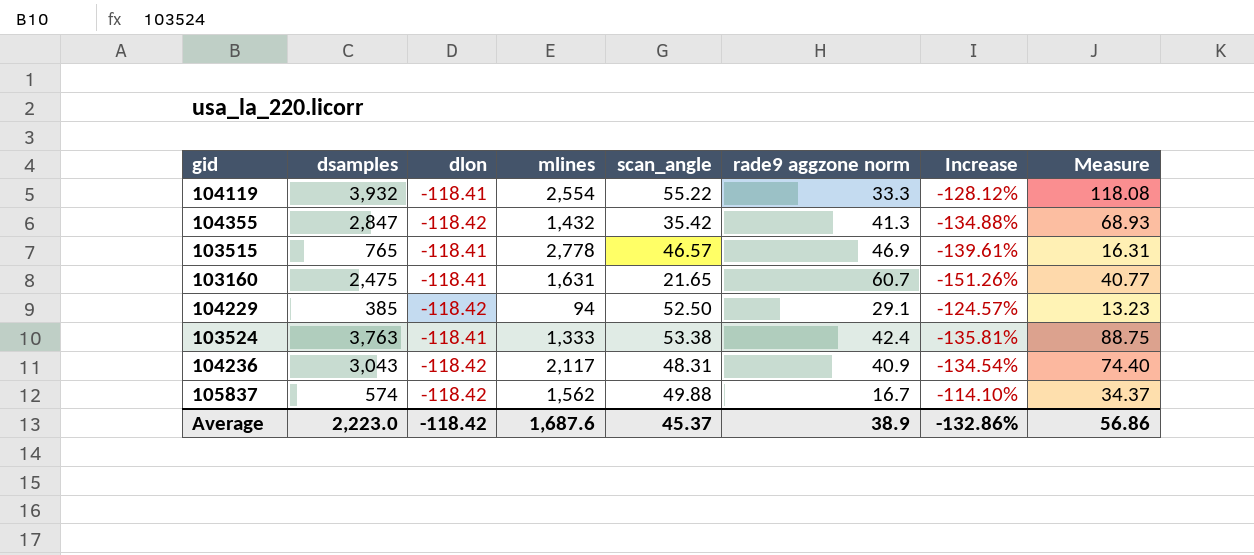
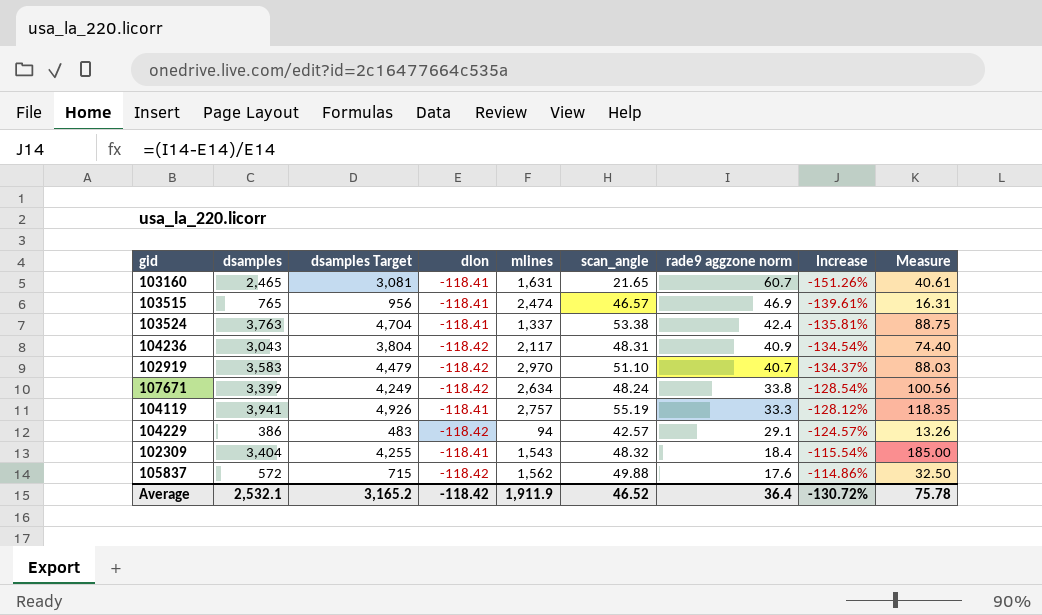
row order: none -> rade9 aggzone norm descending
column dsamples Target | formula: none -> [dsamples] * 1.25
row 104355: 2,847 | -118.42 | 1,432 | 35.42 | 41.3 | -134.88% | 68.93 -> none
103160 | dsamples: 2,475 -> 2,465
103160 | Measure: 40.77 -> 40.61
103515 | mlines: 2,778 -> 2,474
103524 | mlines: 1,333 -> 1,337
row 102919: none -> 3,583 | 4,479 | -118.42 | 2,970 | 51.10 | 40.7 | -134.37% | 88.03
row 107671: none -> 3,399 | 4,249 | -118.42 | 2,634 | 48.24 | 33.8 | -128.54% | 100.56
104119 | dsamples: 3,932 -> 3,941
104119 | mlines: 2,554 -> 2,757
104119 | scan_angle: 55.22 -> 55.19
104119 | Measure: 118.08 -> 118.35
104229 | dsamples: 385 -> 386
104229 | scan_angle: 52.50 -> 42.57
104229 | Measure: 13.23 -> 13.26
row 102309: none -> 3,404 | 4,255 | -118.41 | 1,543 | 48.32 | 18.4 | -115.54% | 185.00
105837 | dsamples: 574 -> 572
105837 | rade9 aggzone norm: 16.7 -> 17.6
105837 | Increase: -114.10% -> -114.86%
105837 | Measure: 34.37 -> 32.50
Average | dsamples: 2,223.0 -> 2,532.1
Average | mlines: 1,687.6 -> 1,911.9
Average | scan_angle: 45.37 -> 46.52
Average | rade9 aggzone norm: 38.9 -> 36.4
Average | Increase: -132.86% -> -130.72%
Average | Measure: 56.86 -> 75.78

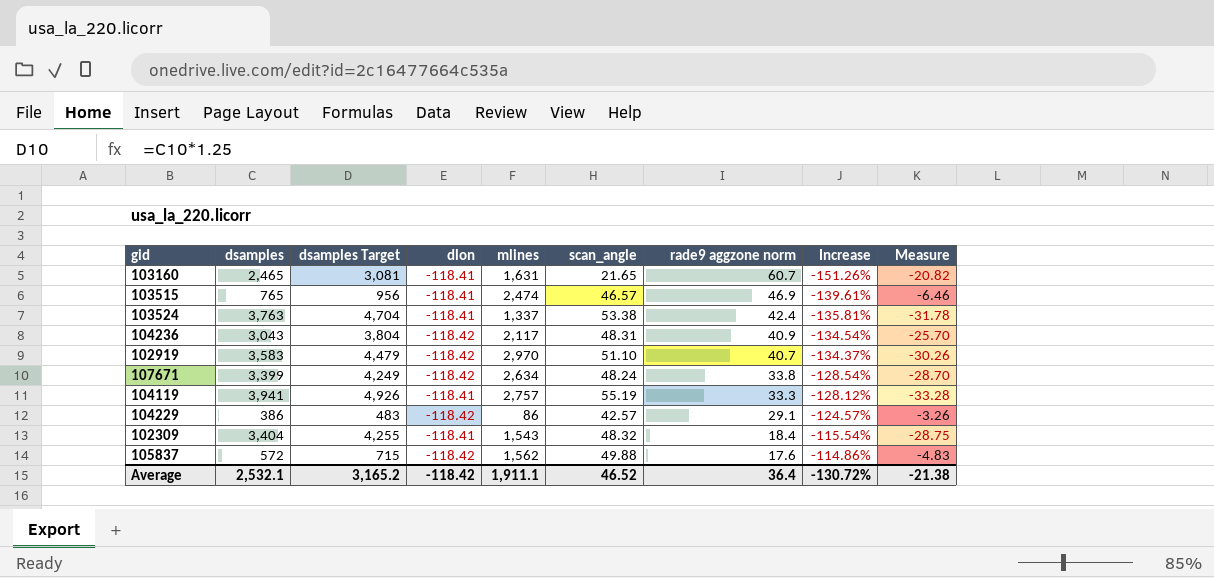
column Measure | formula: [dsamples] / [rade9 aggzone norm] -> [dsamples] / [dlon]
104229 | mlines: 94 -> 86
Average | mlines: 1,911.9 -> 1,911.1
Average | Measure: 75.78 -> -21.38

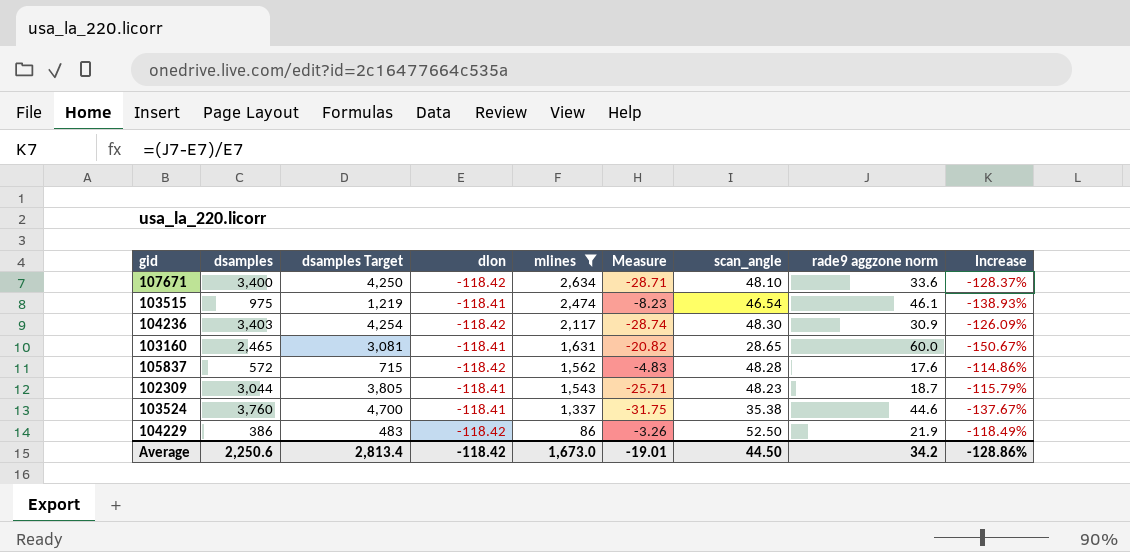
filter: none -> mlines <= 2,634
row order: rade9 aggzone norm descending -> mlines descending
column Measure | position: 9 -> 6
107671 | dsamples: 3,399 -> 3,400
107671 | dsamples Target: 4,249 -> 4,250
107671 | Measure: -28.70 -> -28.71
107671 | scan_angle: 48.24 -> 48.10
107671 | rade9 aggzone norm: 33.8 -> 33.6
107671 | Increase: -128.54% -> -128.37%
103515 | dsamples: 765 -> 975
103515 | dsamples Target: 956 -> 1,219
103515 | Measure: -6.46 -> -8.23
103515 | scan_angle: 46.57 -> 46.54
103515 | rade9 aggzone norm: 46.9 -> 46.1
103515 | Increase: -139.61% -> -138.93%
104236 | dsamples: 3,043 -> 3,403
104236 | dsamples Target: 3,804 -> 4,254
104236 | Measure: -25.70 -> -28.74
104236 | scan_angle: 48.31 -> 48.30
104236 | rade9 aggzone norm: 40.9 -> 30.9
104236 | Increase: -134.54% -> -126.09%
103160 | scan_angle: 21.65 -> 28.65
103160 | rade9 aggzone norm: 60.7 -> 60.0
103160 | Increase: -151.26% -> -150.67%
105837 | scan_angle: 49.88 -> 48.28
102309 | dsamples: 3,404 -> 3,044
102309 | dsamples Target: 4,255 -> 3,805
102309 | Measure: -28.75 -> -25.71
102309 | scan_angle: 48.32 -> 48.23
102309 | rade9 aggzone norm: 18.4 -> 18.7
102309 | Increase: -115.54% -> -115.79%
103524 | dsamples: 3,763 -> 3,760
103524 | dsamples Target: 4,704 -> 4,700
103524 | Measure: -31.78 -> -31.75
103524 | scan_angle: 53.38 -> 35.38
103524 | rade9 aggzone norm: 42.4 -> 44.6
103524 | Increase: -135.81% -> -137.67%
104229 | scan_angle: 42.57 -> 52.50
104229 | rade9 aggzone norm: 29.1 -> 21.9
104229 | Increase: -124.57% -> -118.49%
Average | dsamples: 2,532.1 -> 2,250.6
Average | dsamples Target: 3,165.2 -> 2,813.4
Average | mlines: 1,911.1 -> 1,673.0
Average | Measure: -21.38 -> -19.01
Average | scan_angle: 46.52 -> 44.50
Average | rade9 aggzone norm: 36.4 -> 34.2
Average | Increase: -130.72% -> -128.86%

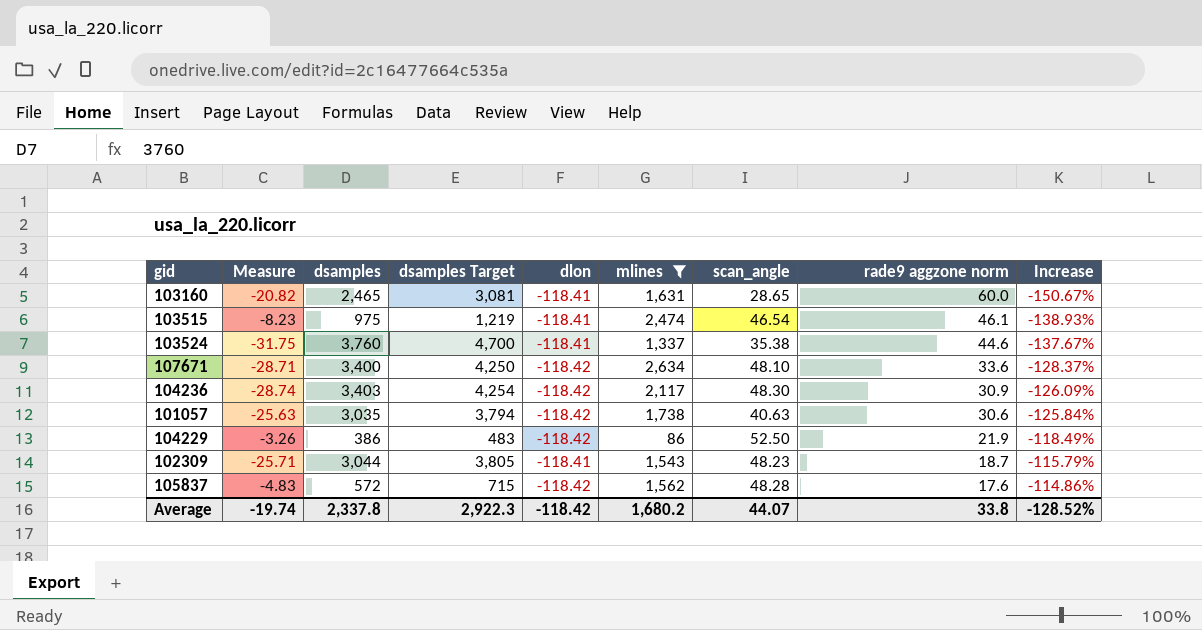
row order: mlines descending -> rade9 aggzone norm descending
column Measure | position: 6 -> 2
row 101057: none -> -25.63 | 3,035 | 3,794 | -118.42 | 1,738 | 40.63 | 30.6 | -125.84%
Average | Measure: -19.01 -> -19.74
Average | dsamples: 2,250.6 -> 2,337.8
Average | dsamples Target: 2,813.4 -> 2,922.3
Average | mlines: 1,673.0 -> 1,680.2
Average | scan_angle: 44.50 -> 44.07
Average | rade9 aggzone norm: 34.2 -> 33.8
Average | Increase: -128.86% -> -128.52%

